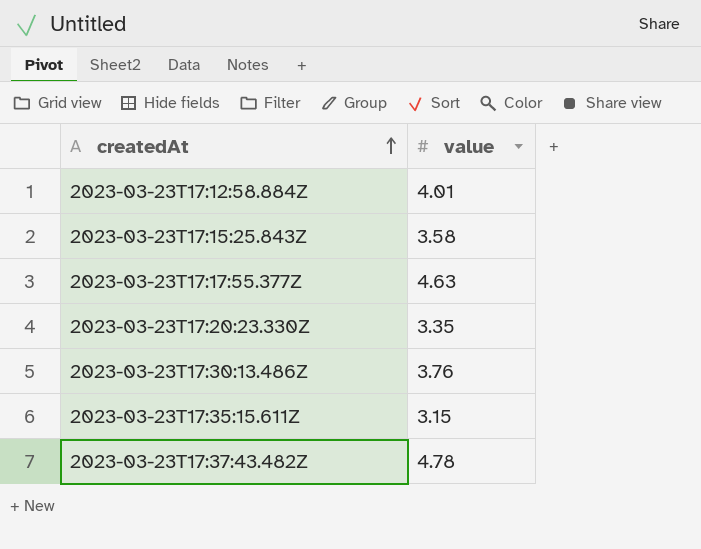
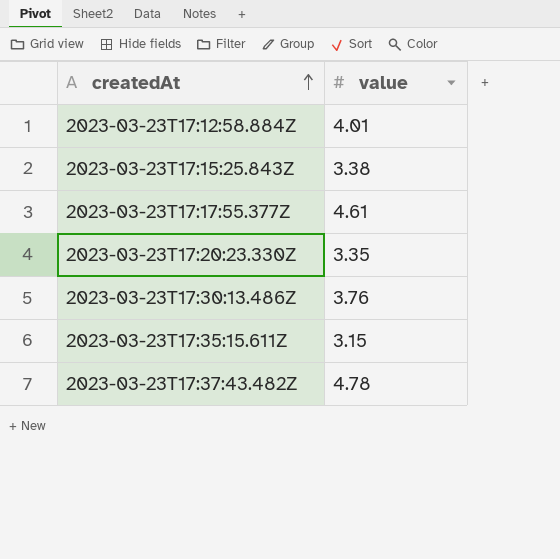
2023-03-23T17:15:25.843Z | value: 3.58 -> 3.38
2023-03-23T17:17:55.377Z | value: 4.63 -> 4.61

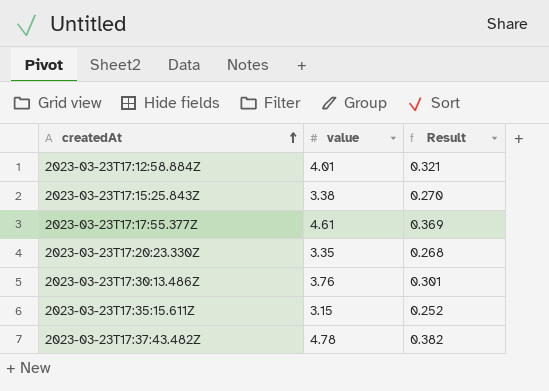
column Result | formula: none -> [value] * 0.08

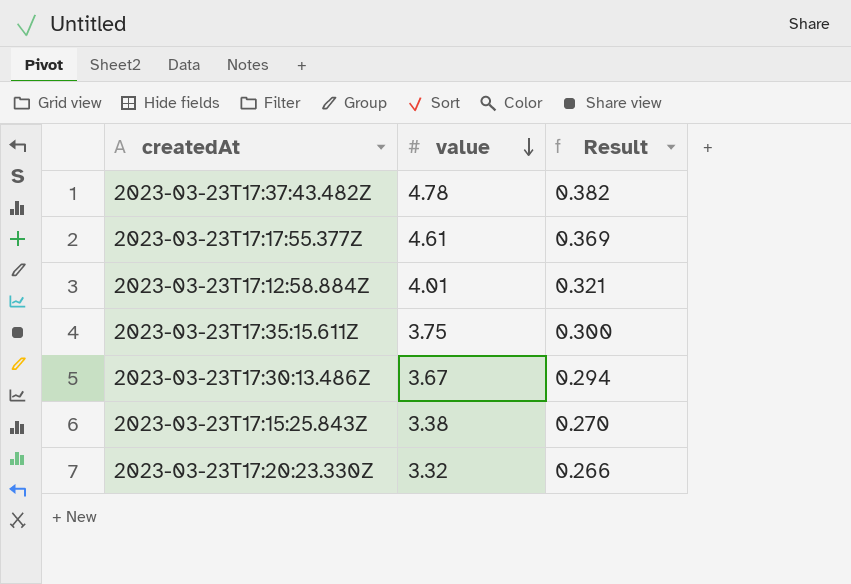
row order: createdAt ascending -> value descending
2023-03-23T17:35:15.611Z | value: 3.15 -> 3.75
2023-03-23T17:35:15.611Z | Result: 0.252 -> 0.300
2023-03-23T17:30:13.486Z | value: 3.76 -> 3.67
2023-03-23T17:30:13.486Z | Result: 0.301 -> 0.294
2023-03-23T17:20:23.330Z | value: 3.35 -> 3.32
2023-03-23T17:20:23.330Z | Result: 0.268 -> 0.266

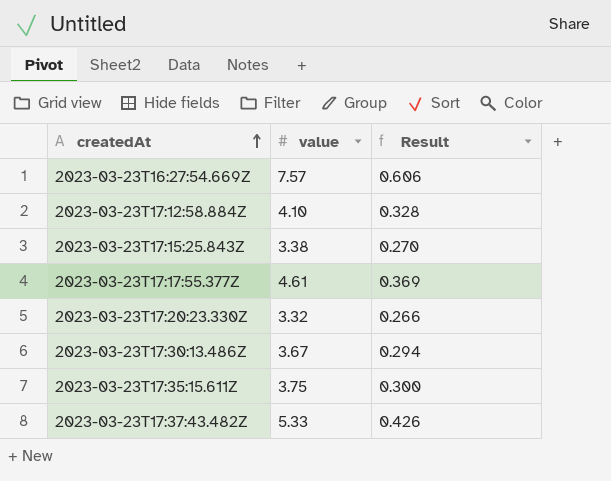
row order: value descending -> createdAt ascending
row 2023-03-23T16:27:54.669Z: none -> 7.57 | 0.606
2023-03-23T17:12:58.884Z | value: 4.01 -> 4.10
2023-03-23T17:12:58.884Z | Result: 0.321 -> 0.328
2023-03-23T17:37:43.482Z | value: 4.78 -> 5.33
2023-03-23T17:37:43.482Z | Result: 0.382 -> 0.426

